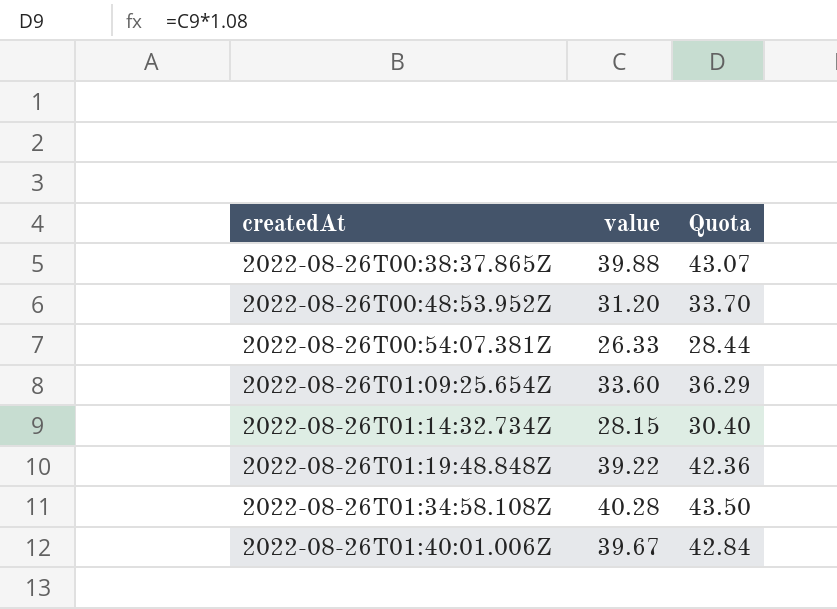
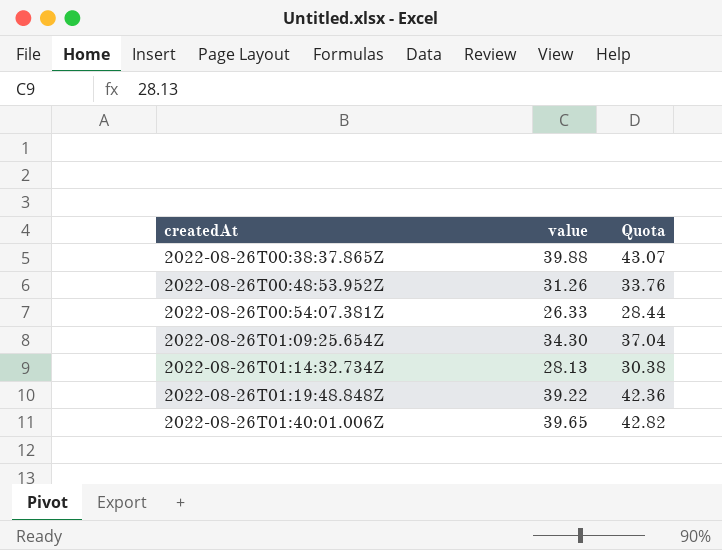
row 2022-08-26T01:34:58.108Z: 40.28 | 43.50 -> none
2022-08-26T00:48:53.952Z | value: 31.20 -> 31.26
2022-08-26T00:48:53.952Z | Quota: 33.70 -> 33.76
2022-08-26T01:09:25.654Z | value: 33.60 -> 34.30
2022-08-26T01:09:25.654Z | Quota: 36.29 -> 37.04
2022-08-26T01:14:32.734Z | value: 28.15 -> 28.13
2022-08-26T01:14:32.734Z | Quota: 30.40 -> 30.38
2022-08-26T01:40:01.006Z | value: 39.67 -> 39.65
2022-08-26T01:40:01.006Z | Quota: 42.84 -> 42.82

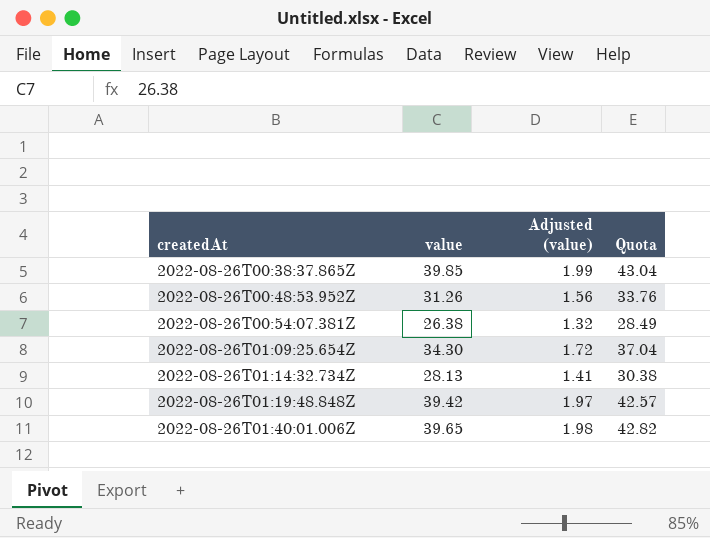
column Adjusted (value) | formula: none -> [value] * 0.05
2022-08-26T00:38:37.865Z | value: 39.88 -> 39.85
2022-08-26T00:38:37.865Z | Quota: 43.07 -> 43.04
2022-08-26T00:54:07.381Z | value: 26.33 -> 26.38
2022-08-26T00:54:07.381Z | Quota: 28.44 -> 28.49
2022-08-26T01:19:48.848Z | value: 39.22 -> 39.42
2022-08-26T01:19:48.848Z | Quota: 42.36 -> 42.57

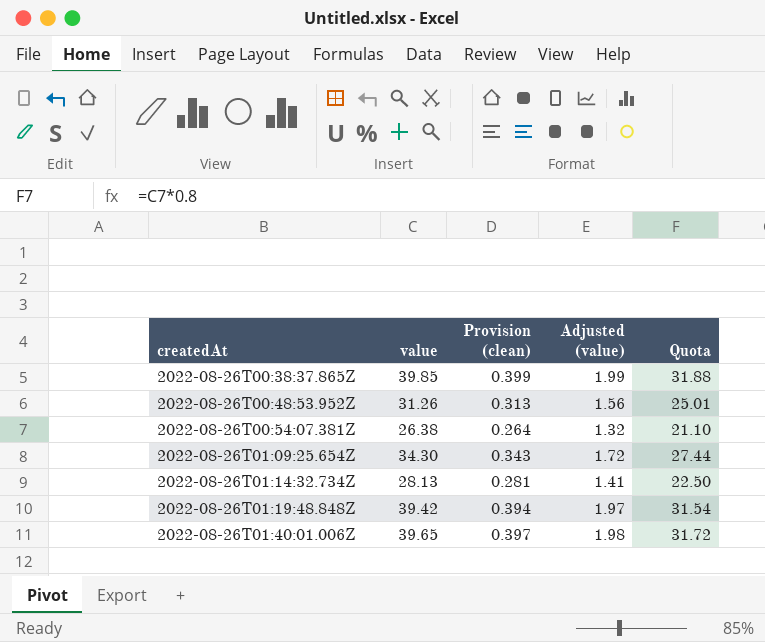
column Provision (clean) | formula: none -> [value] * 0.01
column Quota | formula: [value] * 1.08 -> [value] * 0.8

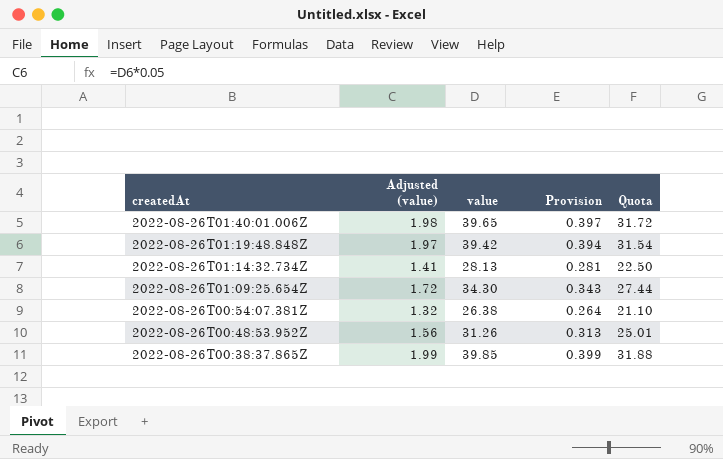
row order: createdAt ascending -> createdAt descending
column Adjusted (value) | position: 4 -> 2
column name: Provision (clean) -> Provision

